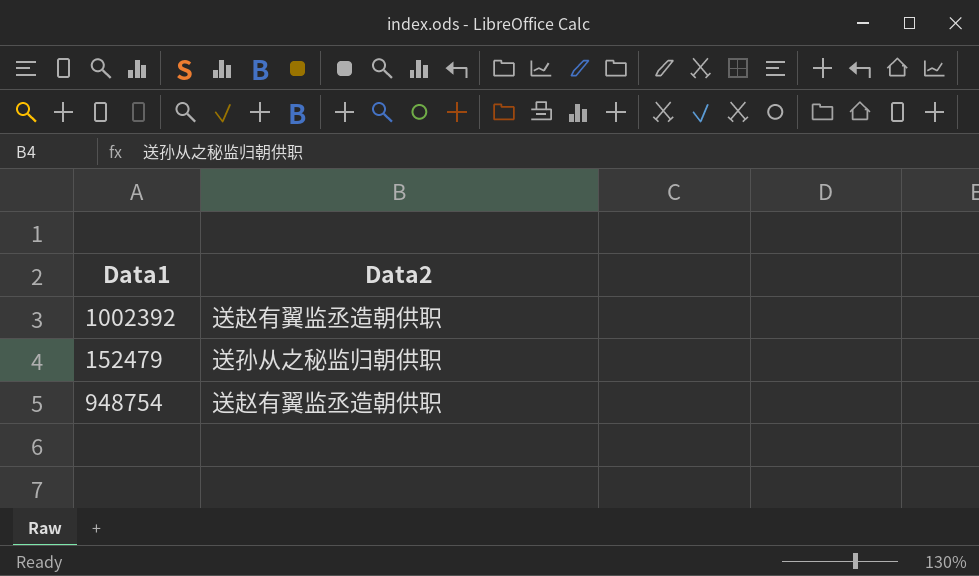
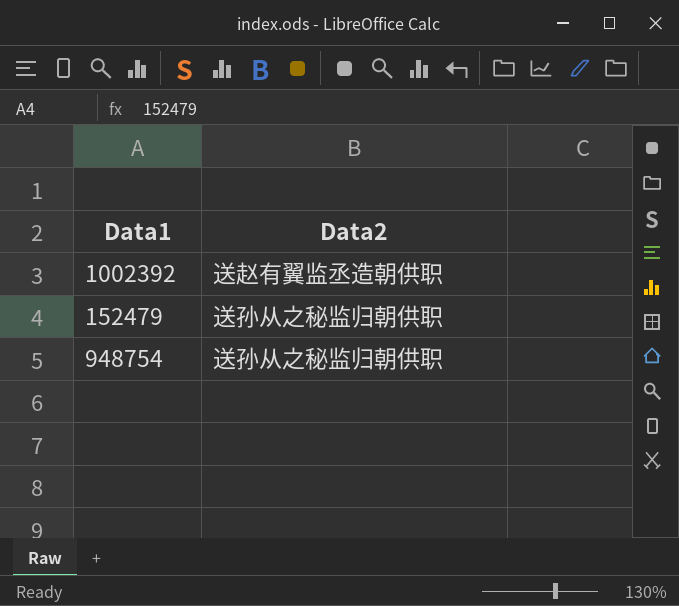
948754 | Data2: 送赵有翼监丞造朝供职 -> 送孙从之秘监归朝供职

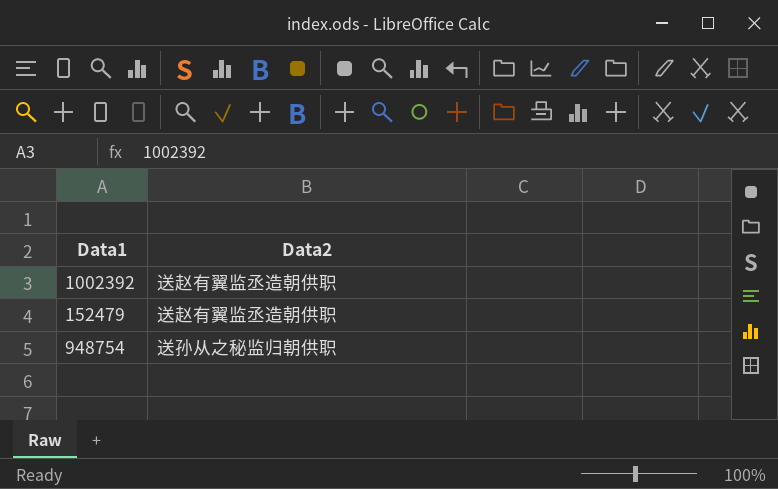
152479 | Data2: 送孙从之秘监归朝供职 -> 送赵有翼监丞造朝供职

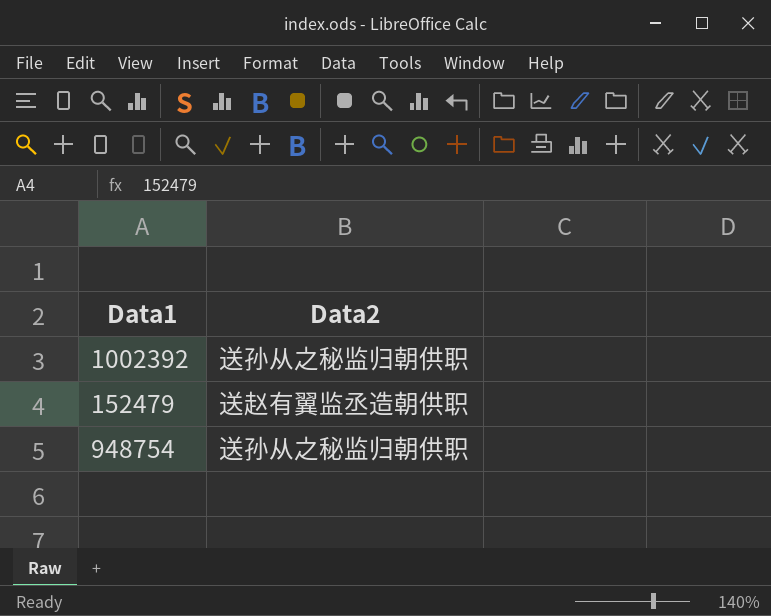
1002392 | Data2: 送赵有翼监丞造朝供职 -> 送孙从之秘监归朝供职

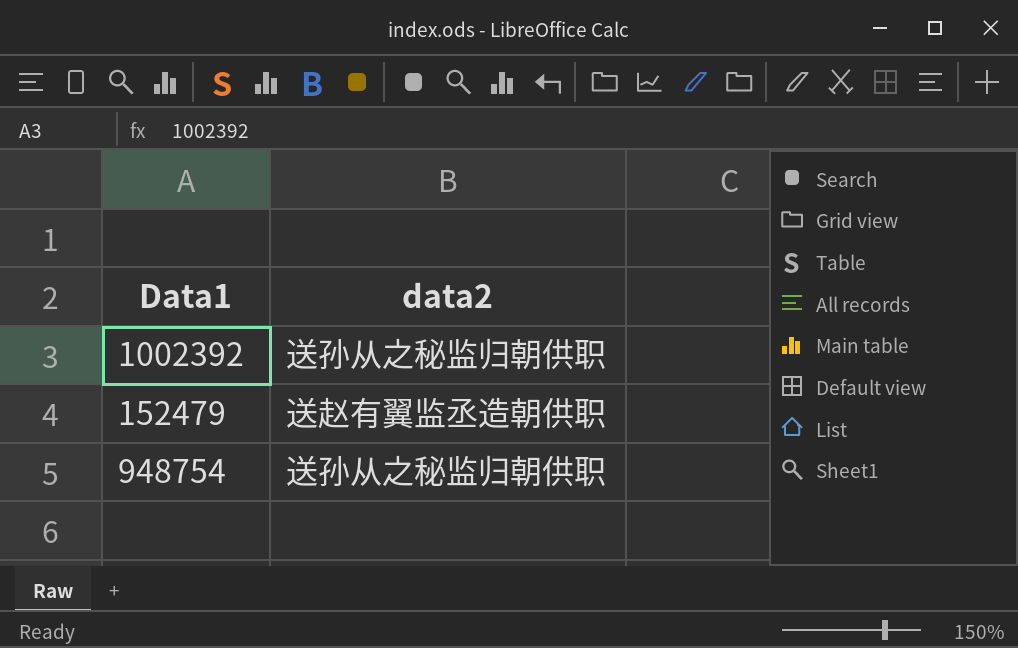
column name: Data2 -> data2

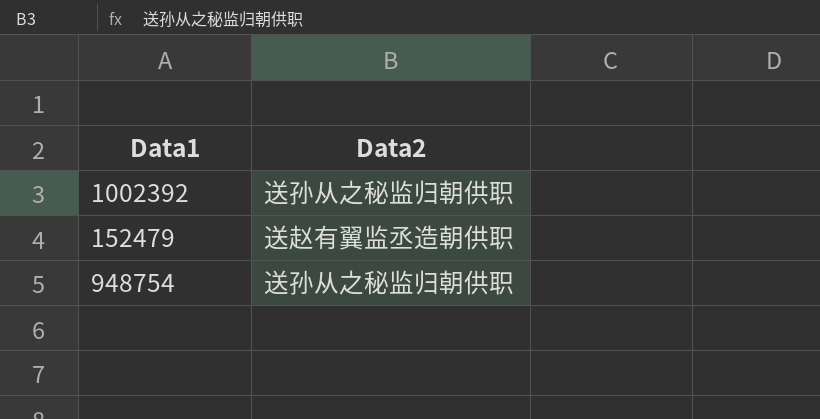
column name: data2 -> Data2

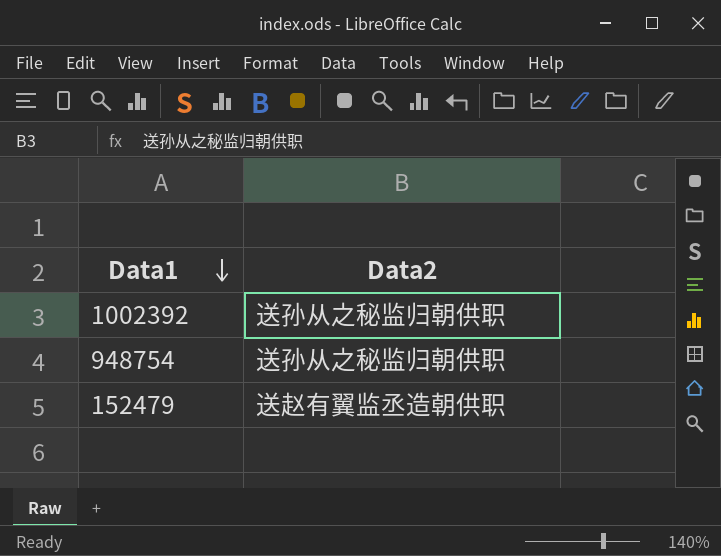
row order: none -> Data1 descending

